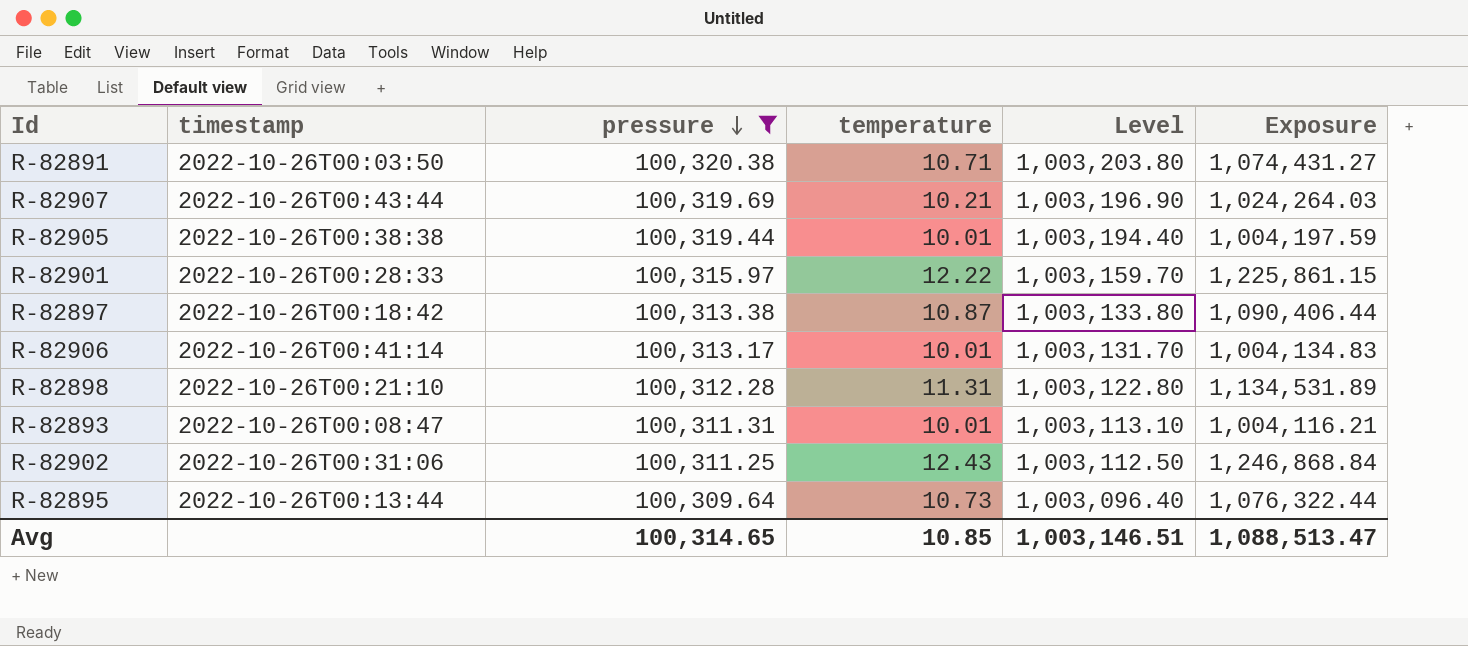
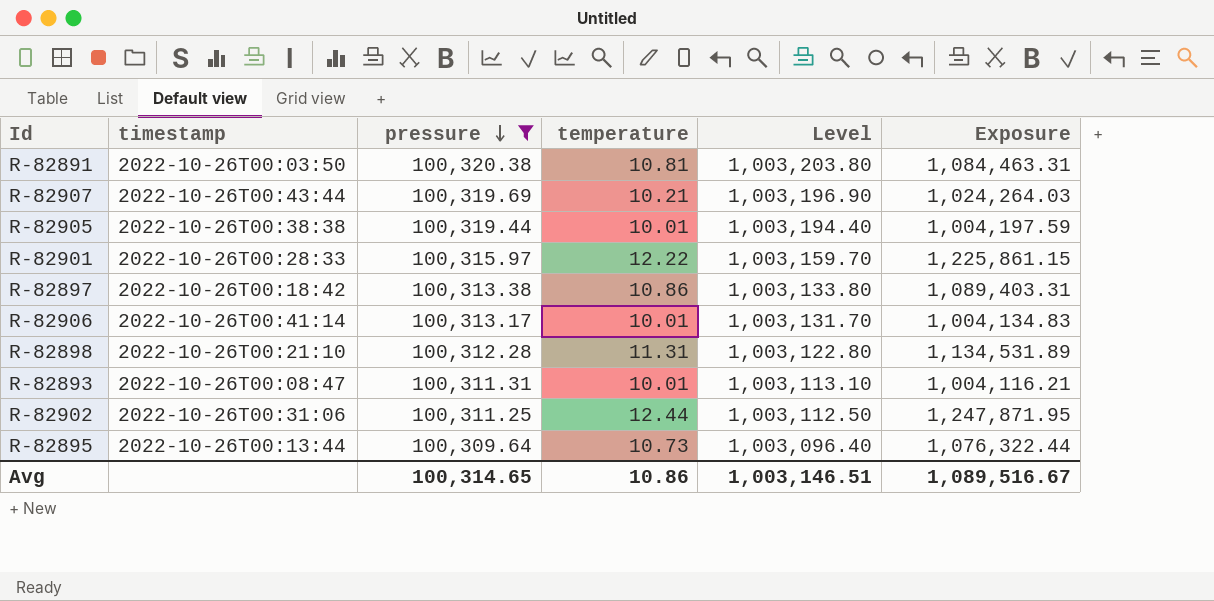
R-82891 | temperature: 10.71 -> 10.81
R-82891 | Exposure: 1,074,431.27 -> 1,084,463.31
R-82897 | temperature: 10.87 -> 10.86
R-82897 | Exposure: 1,090,406.44 -> 1,089,403.31
R-82902 | temperature: 12.43 -> 12.44
R-82902 | Exposure: 1,246,868.84 -> 1,247,871.95
Avg | temperature: 10.85 -> 10.86
Avg | Exposure: 1,088,513.47 -> 1,089,516.67

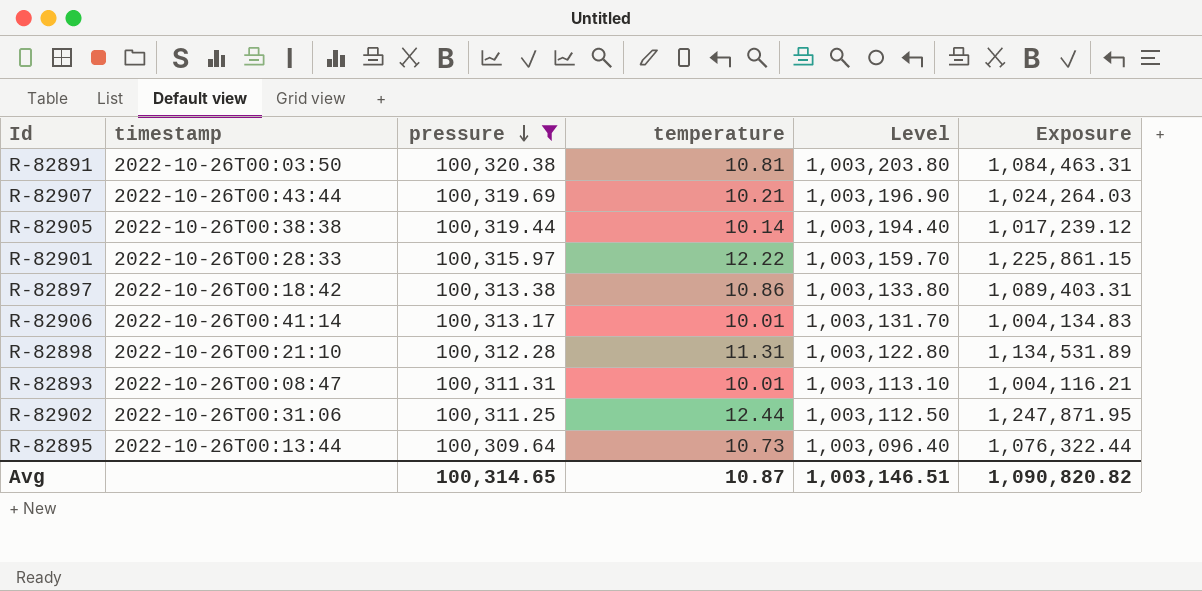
R-82905 | temperature: 10.01 -> 10.14
R-82905 | Exposure: 1,004,197.59 -> 1,017,239.12
Avg | temperature: 10.86 -> 10.87
Avg | Exposure: 1,089,516.67 -> 1,090,820.82

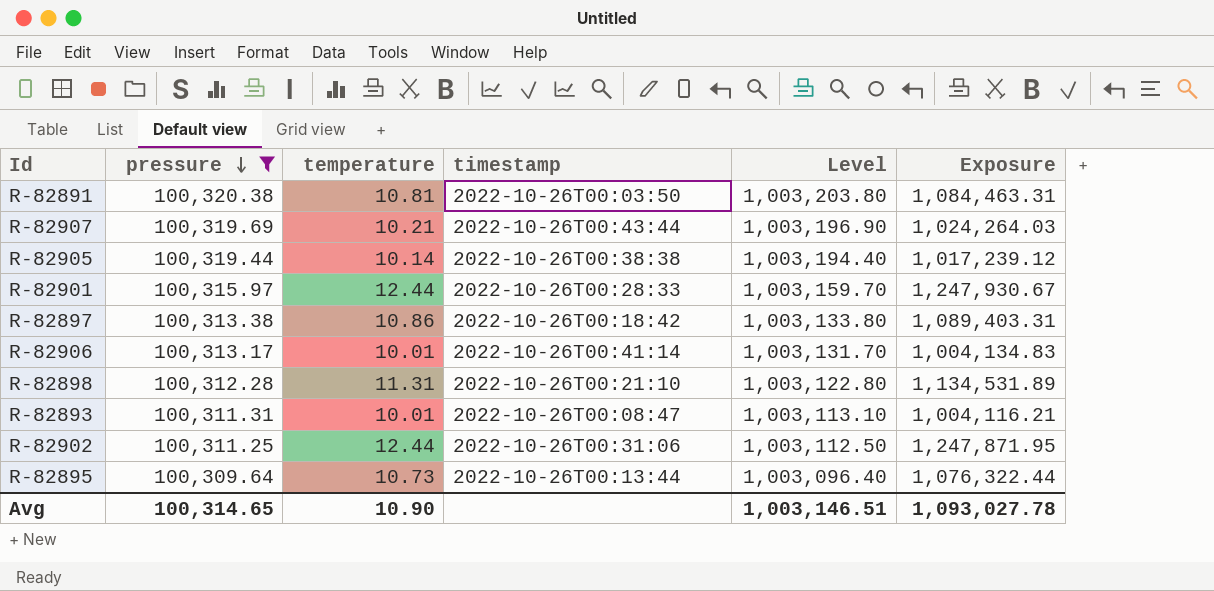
column timestamp | position: 2 -> 4
R-82901 | temperature: 12.22 -> 12.44
R-82901 | Exposure: 1,225,861.15 -> 1,247,930.67
Avg | temperature: 10.87 -> 10.90
Avg | Exposure: 1,090,820.82 -> 1,093,027.78

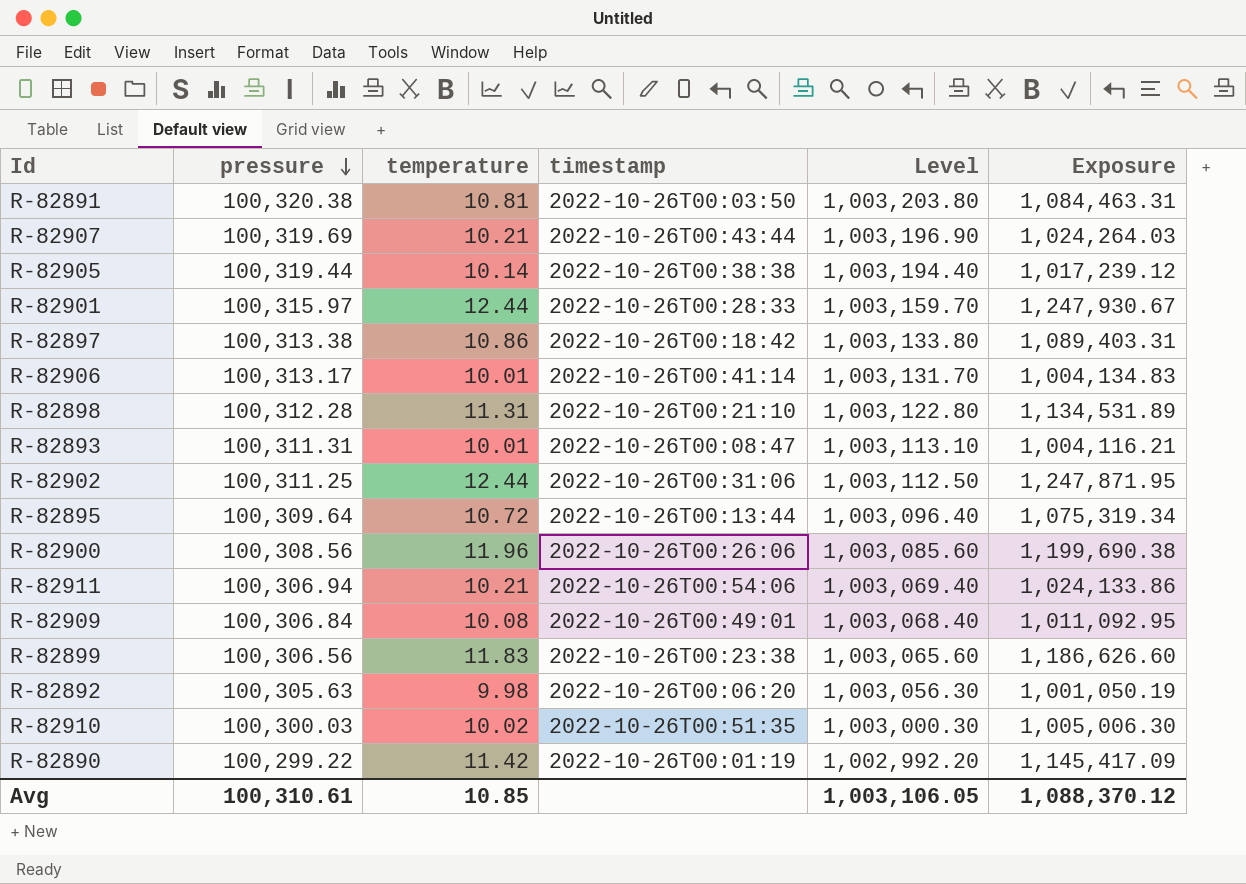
filter: pressure >= 100,309.64 -> none
R-82895 | temperature: 10.73 -> 10.72
R-82895 | Exposure: 1,076,322.44 -> 1,075,319.34
Avg | pressure: 100,314.65 -> 100,310.61
Avg | temperature: 10.90 -> 10.85
Avg | Level: 1,003,146.51 -> 1,003,106.05
Avg | Exposure: 1,093,027.78 -> 1,088,370.12

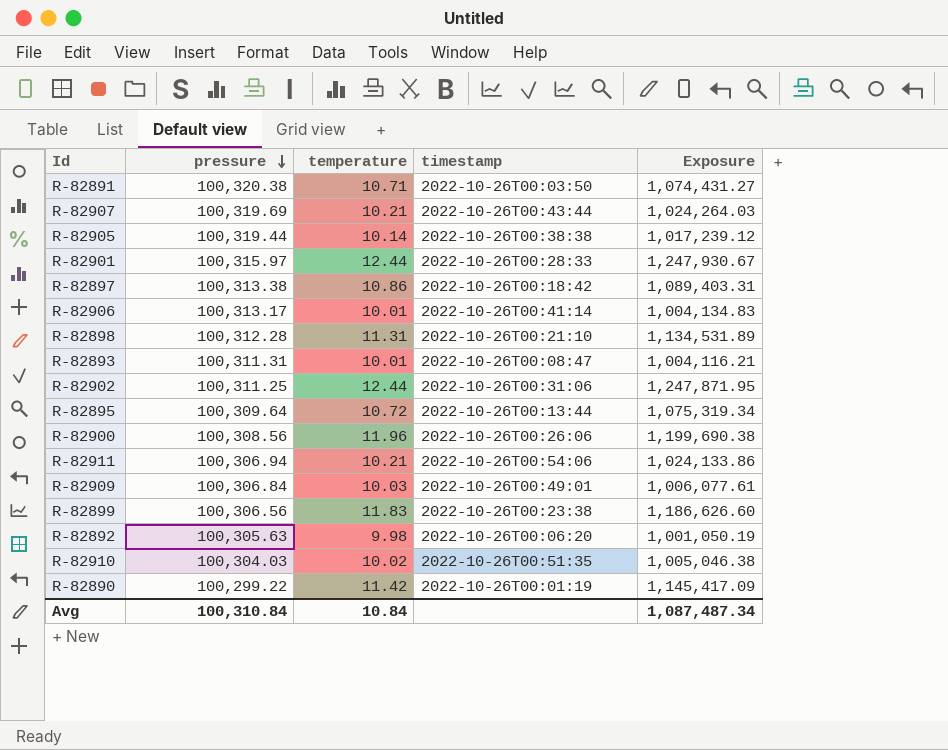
column Level | formula: [pressure] * 10 -> none
R-82891 | temperature: 10.81 -> 10.71
R-82891 | Exposure: 1,084,463.31 -> 1,074,431.27
R-82909 | temperature: 10.08 -> 10.03
R-82909 | Exposure: 1,011,092.95 -> 1,006,077.61
R-82910 | pressure: 100,300.03 -> 100,304.03
R-82910 | Exposure: 1,005,006.30 -> 1,005,046.38
Avg | pressure: 100,310.61 -> 100,310.84
Avg | temperature: 10.85 -> 10.84
Avg | Exposure: 1,088,370.12 -> 1,087,487.34

